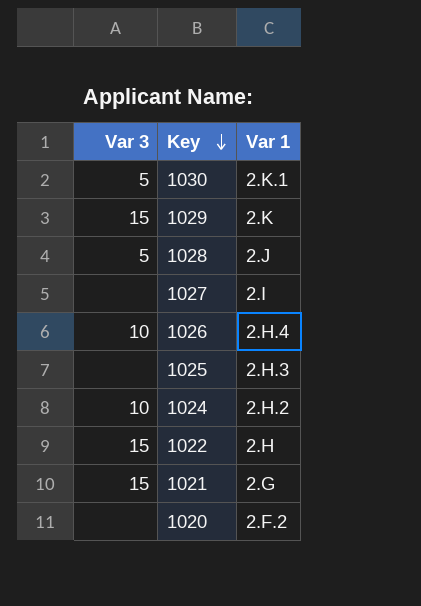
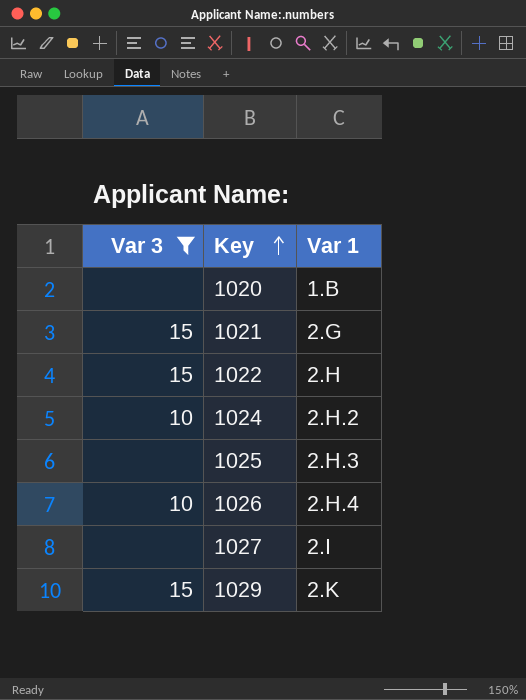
filter: none -> Var 3 != 5
row order: Key descending -> Key ascending
1020 | Var 1: 2.F.2 -> 1.B

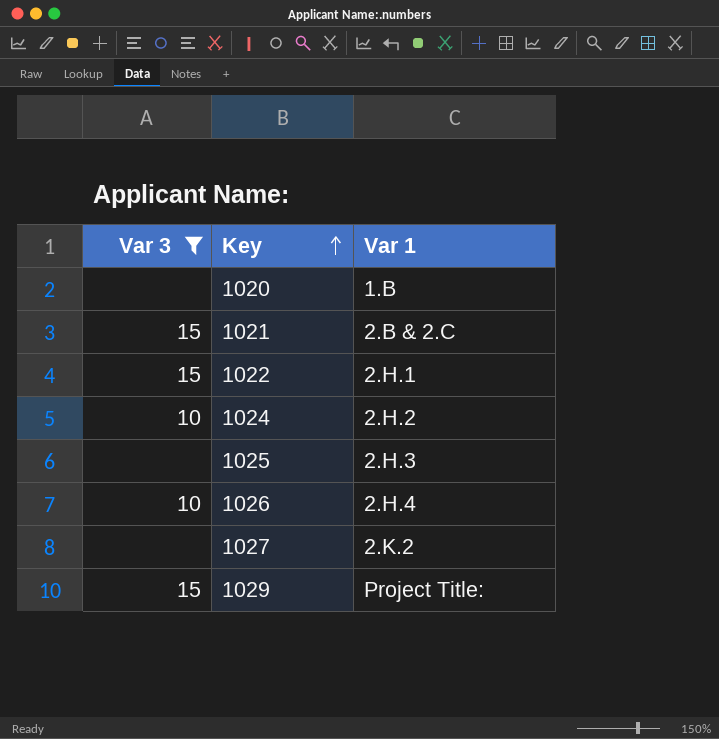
1021 | Var 1: 2.G -> 2.B & 2.C
1022 | Var 1: 2.H -> 2.H.1
1027 | Var 1: 2.I -> 2.K.2
1029 | Var 1: 2.K -> Project Title:

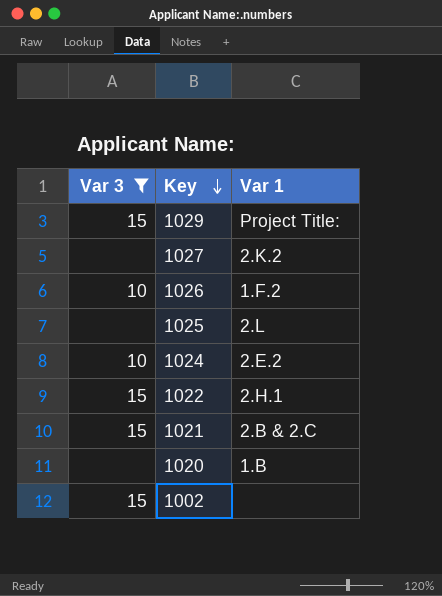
row order: Key ascending -> Key descending
1026 | Var 1: 2.H.4 -> 1.F.2
1025 | Var 1: 2.H.3 -> 2.L
1024 | Var 1: 2.H.2 -> 2.E.2
row 1002: none -> 15 | none

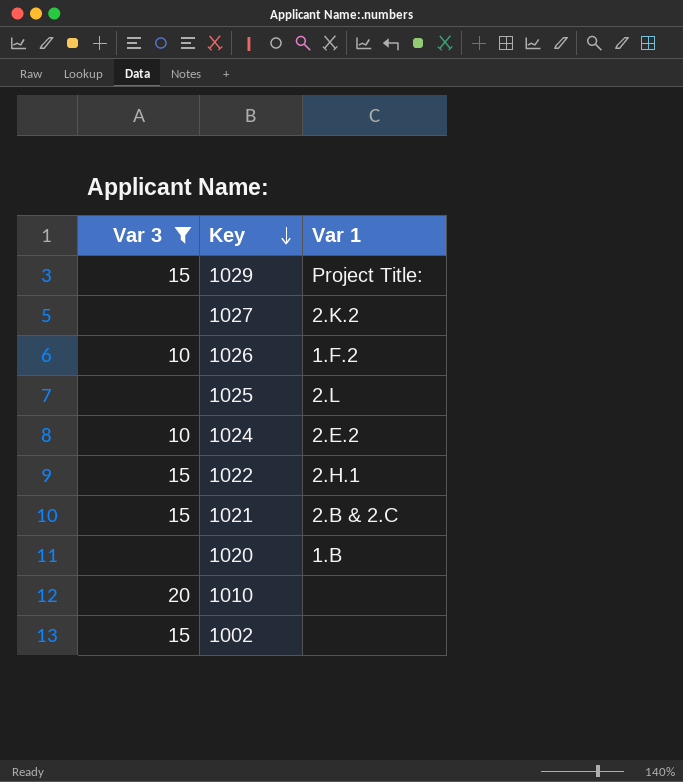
row 1010: none -> 20 | none

